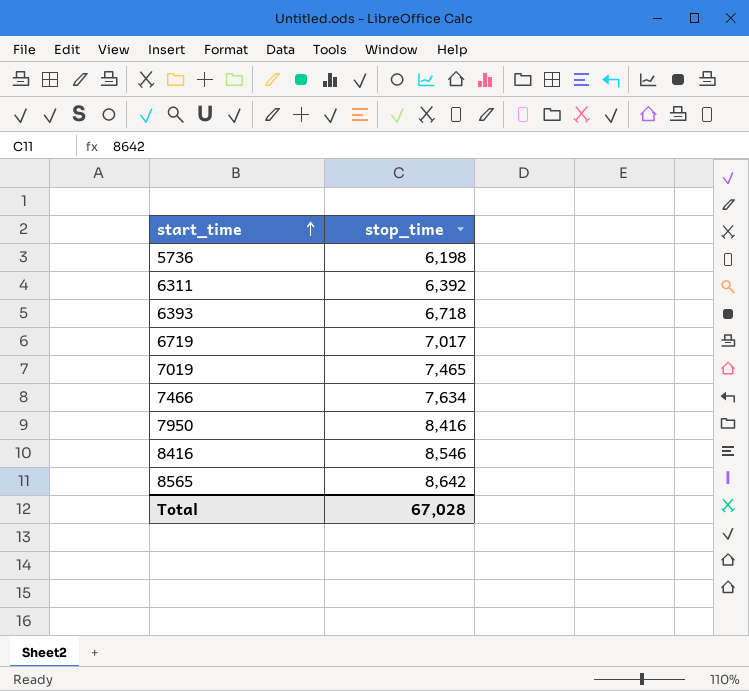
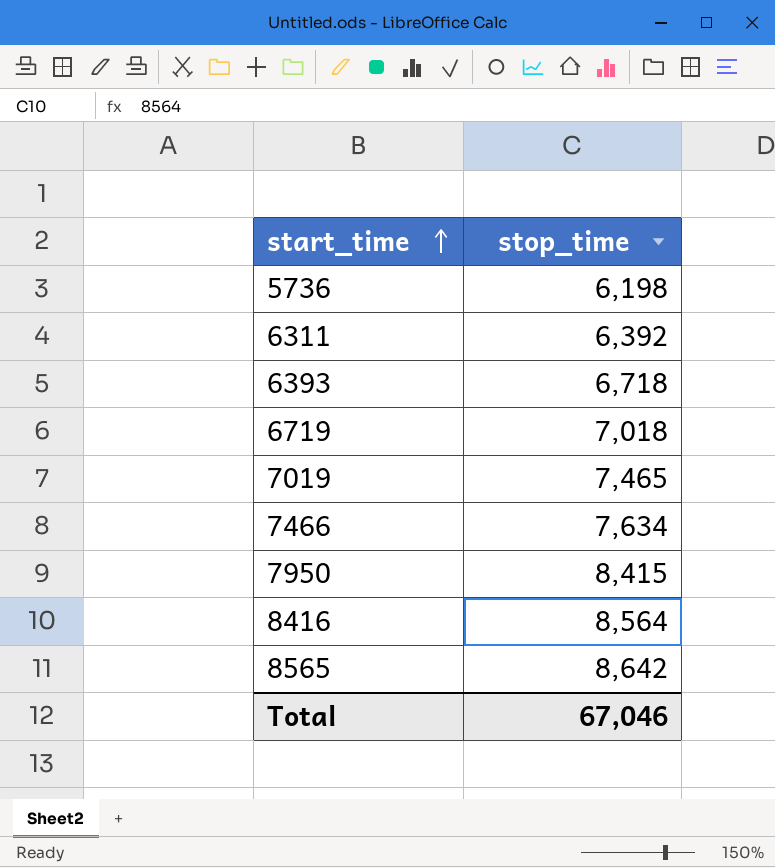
6719 | stop_time: 7,017 -> 7,018
7950 | stop_time: 8,416 -> 8,415
8416 | stop_time: 8,546 -> 8,564
Total | stop_time: 67,028 -> 67,046

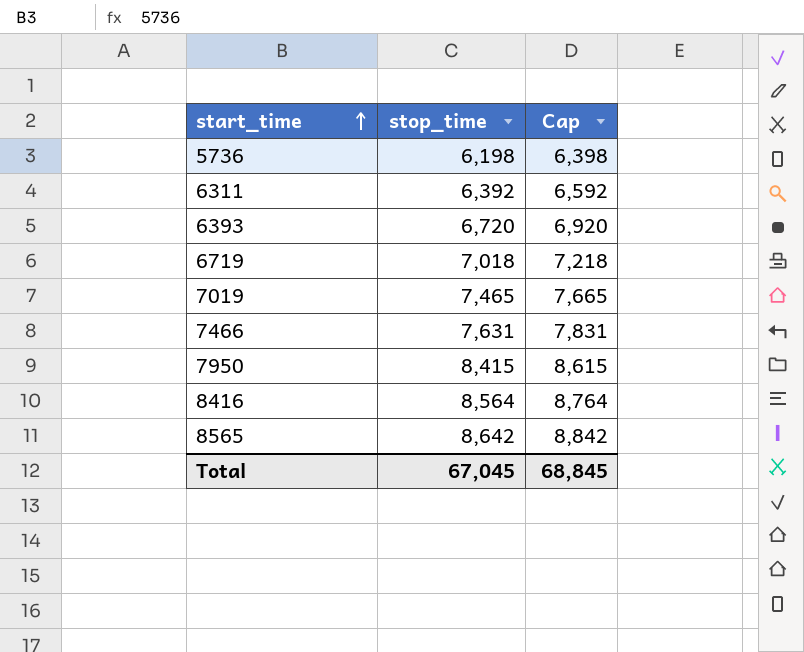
column Cap | formula: none -> [stop_time] + 200
6393 | stop_time: 6,718 -> 6,720
7466 | stop_time: 7,634 -> 7,631
Total | stop_time: 67,046 -> 67,045

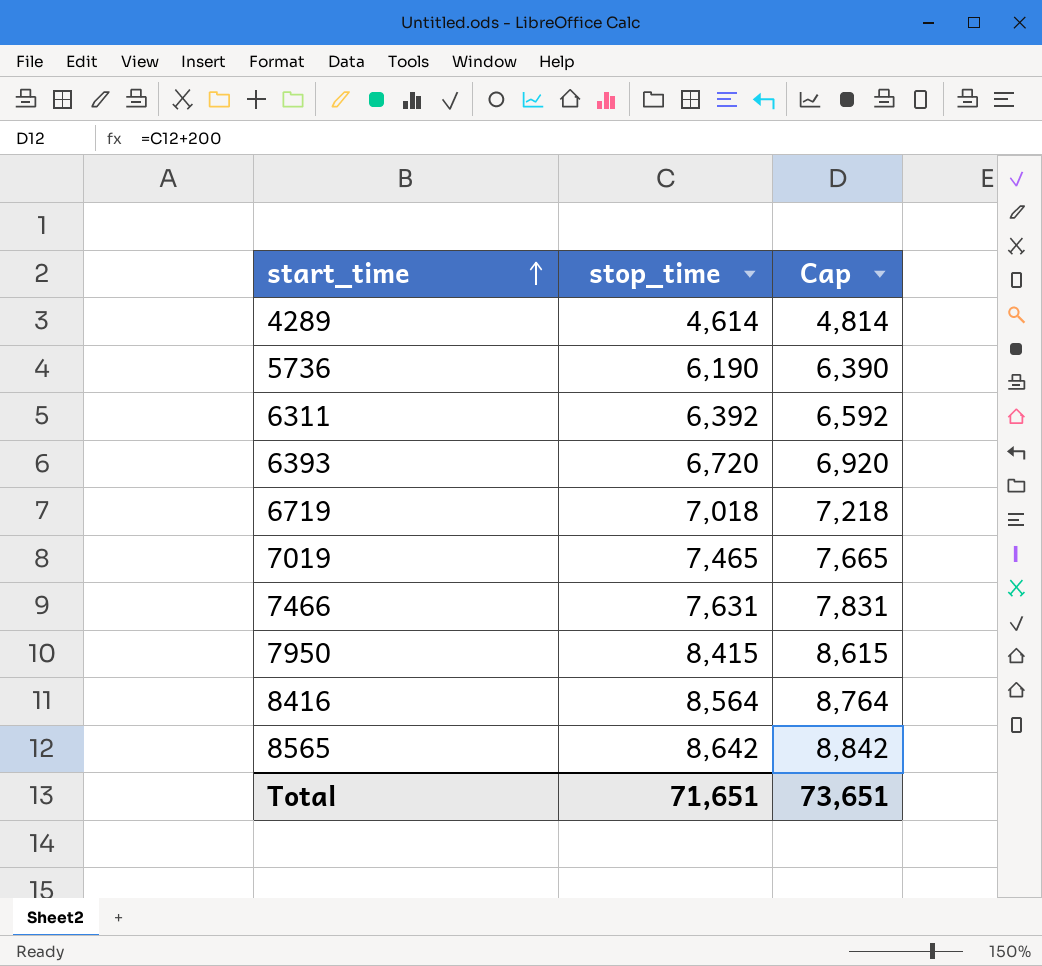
row 4289: none -> 4,614 | 4,814
5736 | stop_time: 6,198 -> 6,190
5736 | Cap: 6,398 -> 6,390
Total | stop_time: 67,045 -> 71,651
Total | Cap: 68,845 -> 73,651

